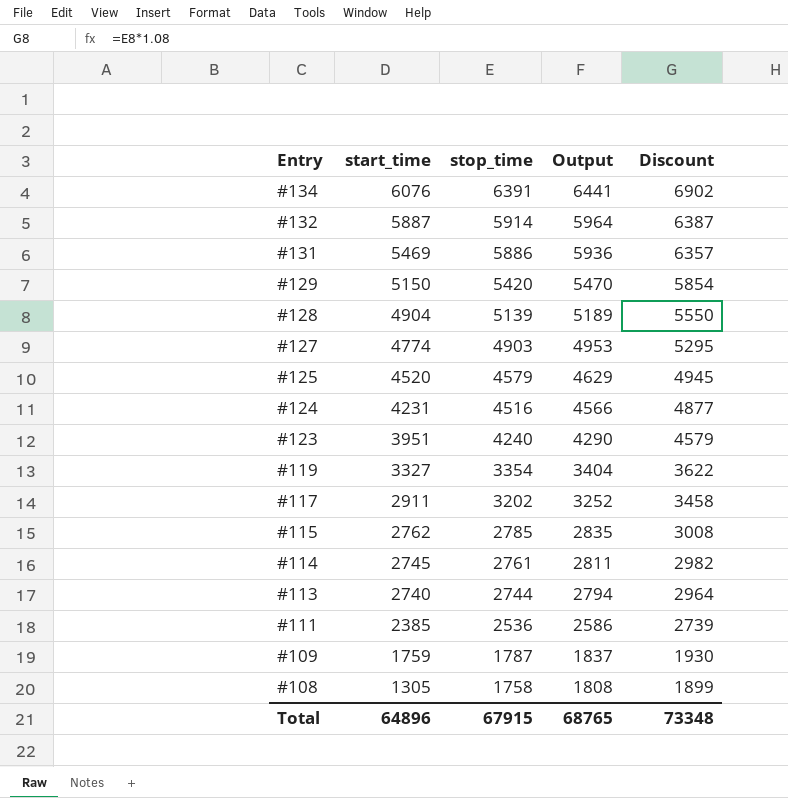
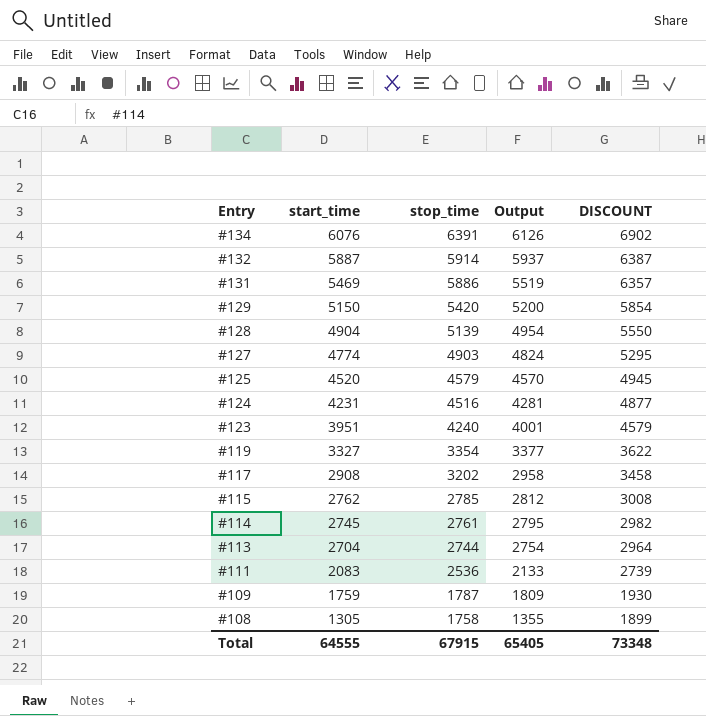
column Output | formula: [stop_time] + 50 -> [start_time] + 50
column name: Discount -> DISCOUNT
#117 | start_time: 2911 -> 2908
#113 | start_time: 2740 -> 2704
#111 | start_time: 2385 -> 2083
Total | start_time: 64896 -> 64555
Total | Output: 68765 -> 65405

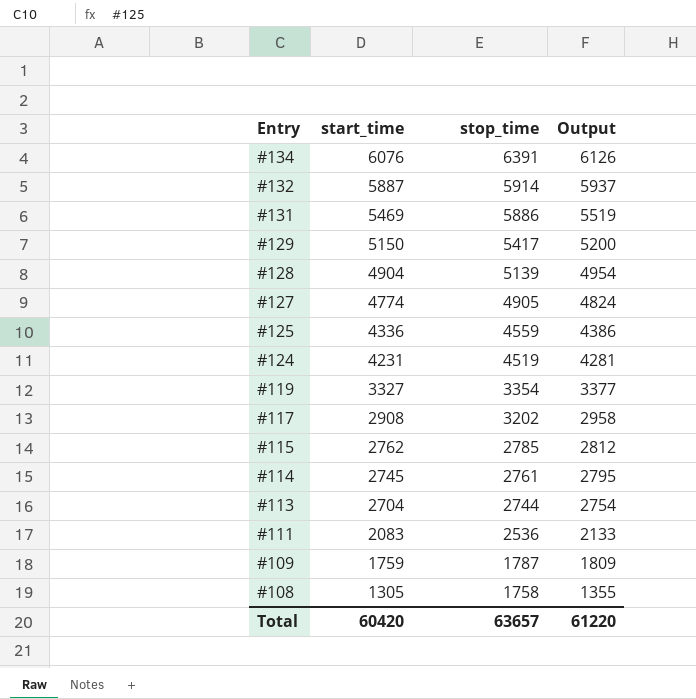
column DISCOUNT | formula: [stop_time] * 1.08 -> none
row #123: 3951 | 4240 | 4001 | 4579 -> none
#129 | stop_time: 5420 -> 5417
#127 | stop_time: 4903 -> 4905
#125 | start_time: 4520 -> 4336
#125 | stop_time: 4579 -> 4559
#125 | Output: 4570 -> 4386
#124 | stop_time: 4516 -> 4519
Total | start_time: 64555 -> 60420
Total | stop_time: 67915 -> 63657
Total | Output: 65405 -> 61220

